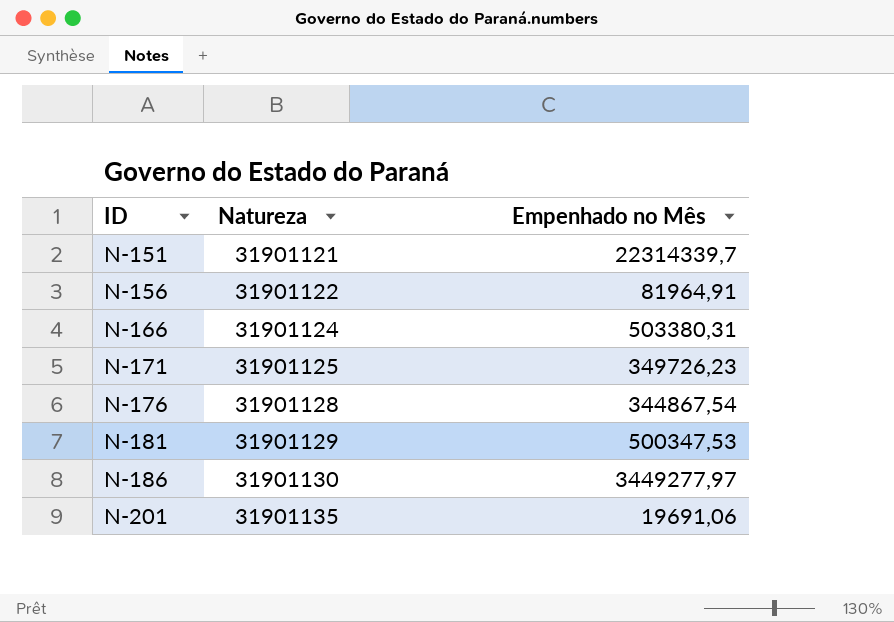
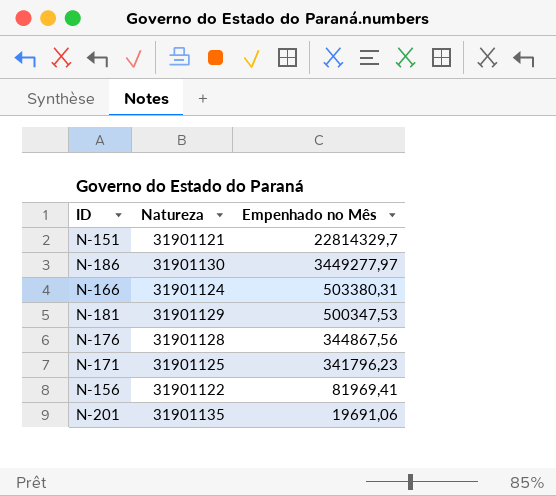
row order: ID ascending -> Empenhado no Mês descending
N-151 | Empenhado no Mês: 22314339,7 -> 22814329,7
N-176 | Empenhado no Mês: 344867,54 -> 344867,56
N-171 | Empenhado no Mês: 349726,23 -> 341796,23
N-156 | Empenhado no Mês: 81964,91 -> 81969,41

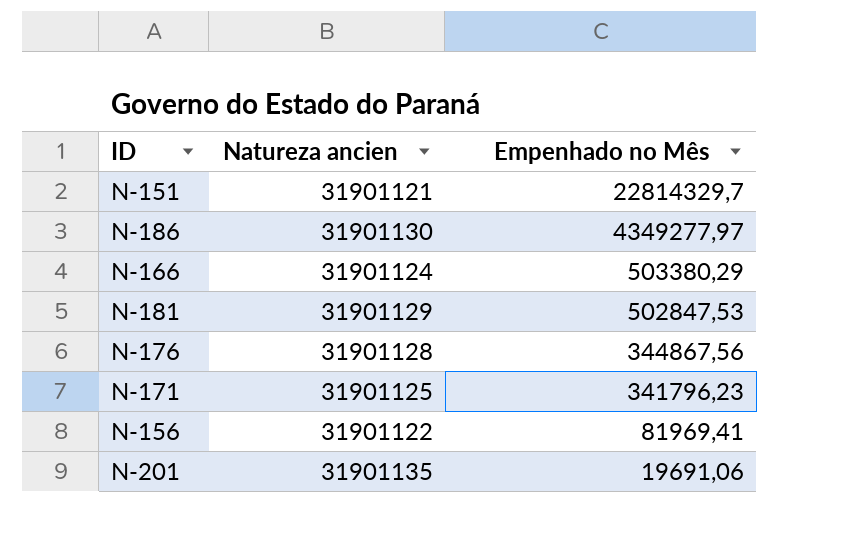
column name: Natureza -> Natureza ancien
N-186 | Empenhado no Mês: 3449277,97 -> 4349277,97
N-166 | Empenhado no Mês: 503380,31 -> 503380,29
N-181 | Empenhado no Mês: 500347,53 -> 502847,53

